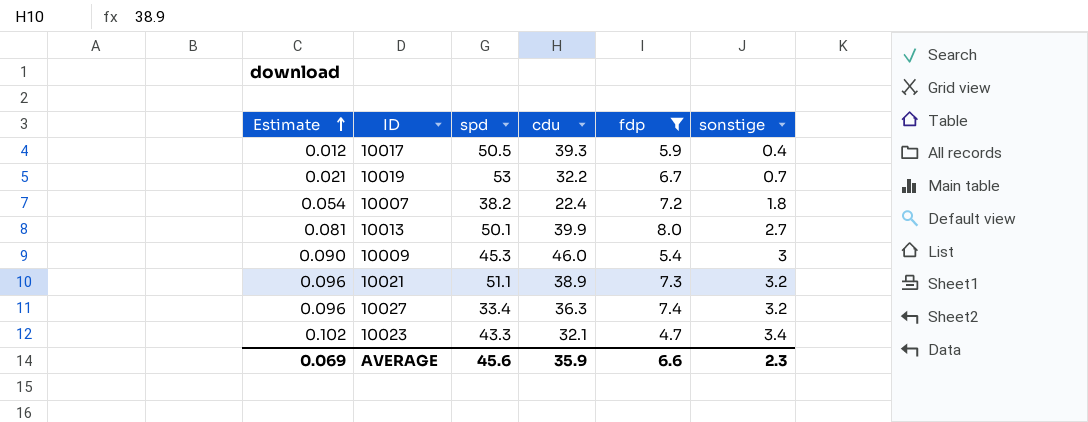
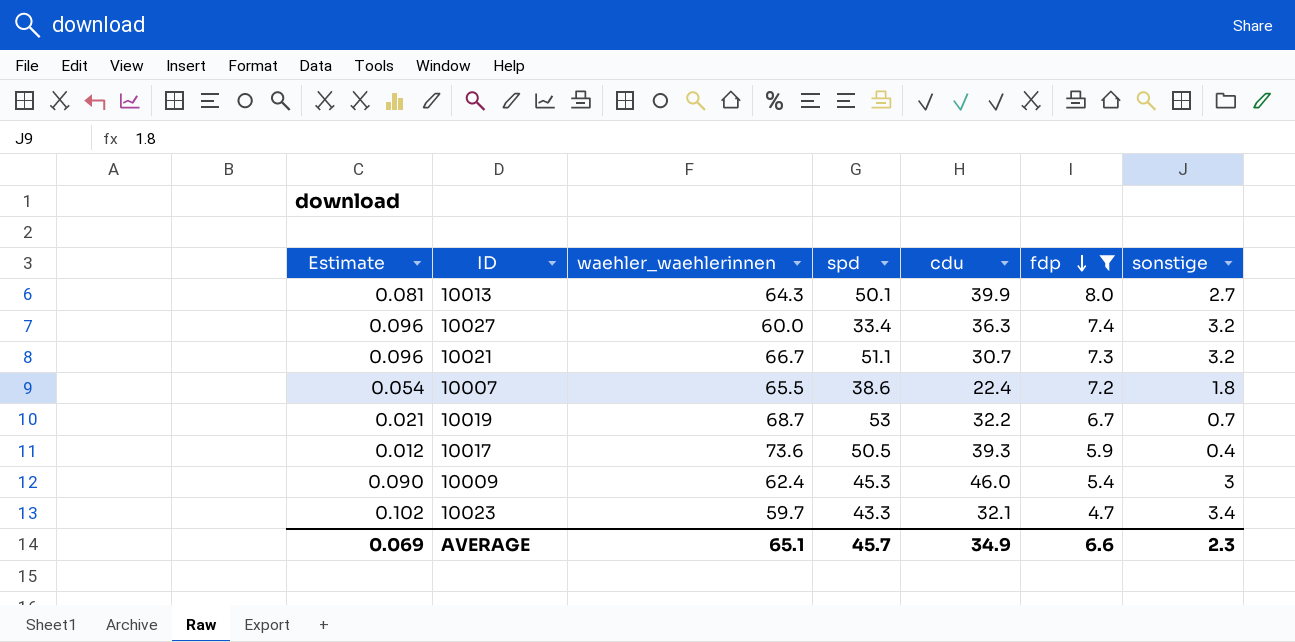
row order: Estimate ascending -> fdp descending
column waehler_waehlerinnen | position: none -> 3
10021 | cdu: 38.9 -> 30.7
10007 | spd: 38.2 -> 38.6
AVERAGE | spd: 45.6 -> 45.7
AVERAGE | cdu: 35.9 -> 34.9

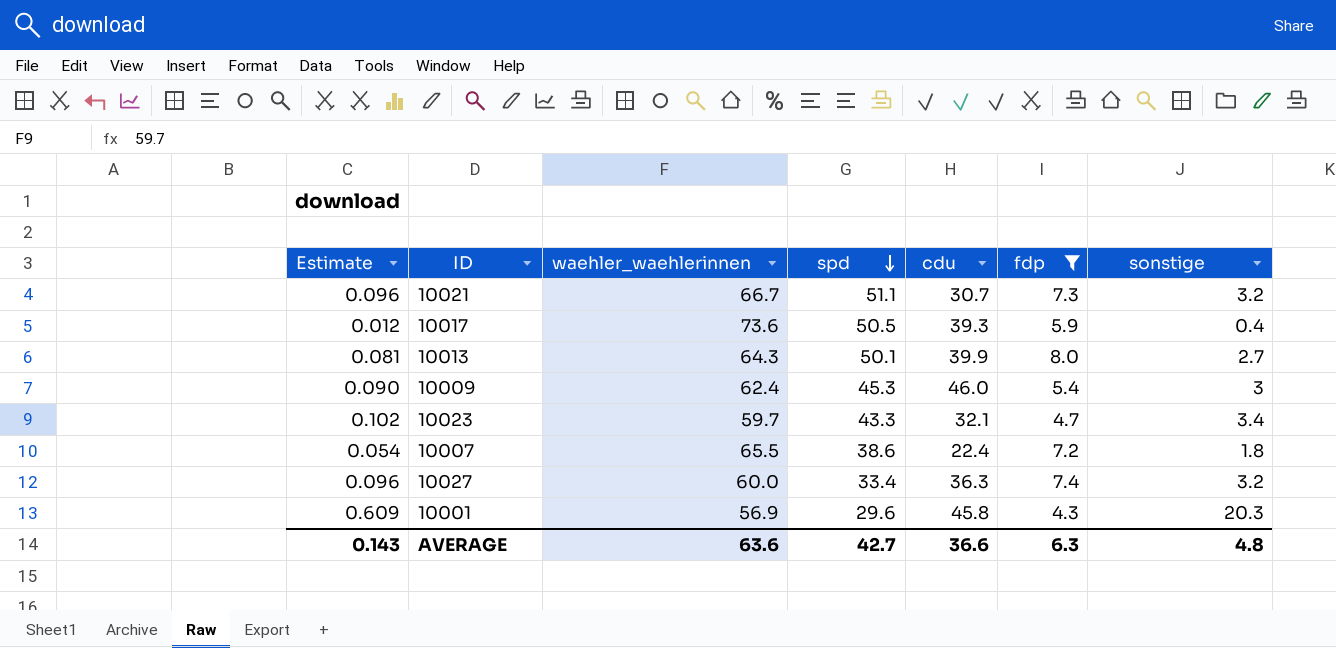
row order: fdp descending -> spd descending
row 10019: 0.021 | 68.7 | 53 | 32.2 | 6.7 | 0.7 -> none
row 10001: none -> 0.609 | 56.9 | 29.6 | 45.8 | 4.3 | 20.3
AVERAGE | Estimate: 0.069 -> 0.143
AVERAGE | waehler_waehlerinnen: 65.1 -> 63.6
AVERAGE | spd: 45.7 -> 42.7
AVERAGE | cdu: 34.9 -> 36.6
AVERAGE | fdp: 6.6 -> 6.3
AVERAGE | sonstige: 2.3 -> 4.8

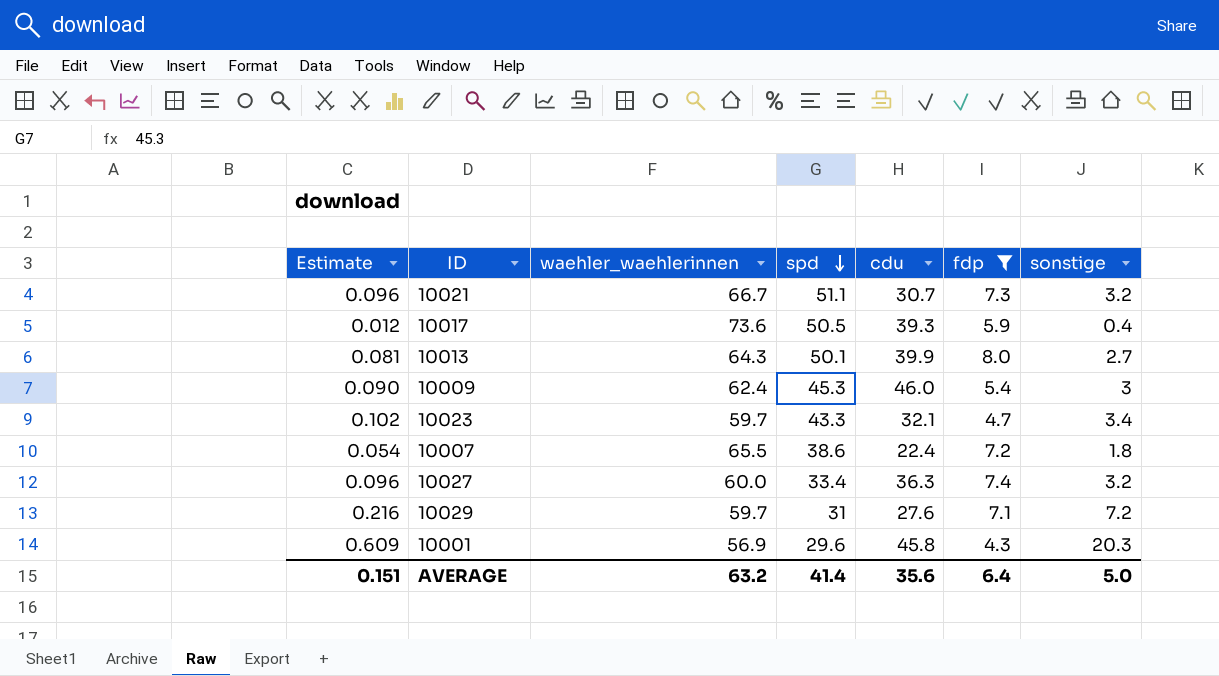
row 10029: none -> 0.216 | 59.7 | 31 | 27.6 | 7.1 | 7.2
AVERAGE | Estimate: 0.143 -> 0.151
AVERAGE | waehler_waehlerinnen: 63.6 -> 63.2
AVERAGE | spd: 42.7 -> 41.4
AVERAGE | cdu: 36.6 -> 35.6
AVERAGE | fdp: 6.3 -> 6.4
AVERAGE | sonstige: 4.8 -> 5.0

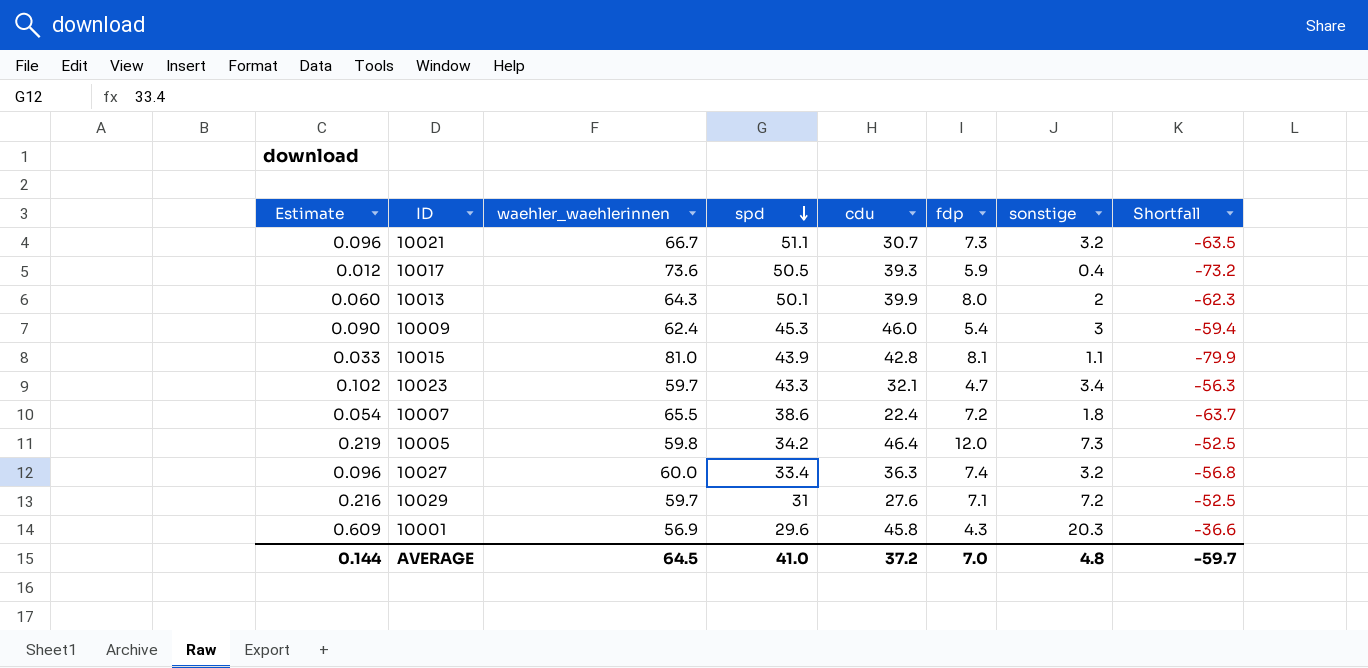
filter: fdp <= 8.0 -> none
column Shortfall | formula: none -> [sonstige] - [waehler_waehlerinnen]
10013 | Estimate: 0.081 -> 0.060
10013 | sonstige: 2.7 -> 2
AVERAGE | Estimate: 0.151 -> 0.144
AVERAGE | waehler_waehlerinnen: 63.2 -> 64.5
AVERAGE | spd: 41.4 -> 41.0
AVERAGE | cdu: 35.6 -> 37.2
AVERAGE | fdp: 6.4 -> 7.0
AVERAGE | sonstige: 5.0 -> 4.8

